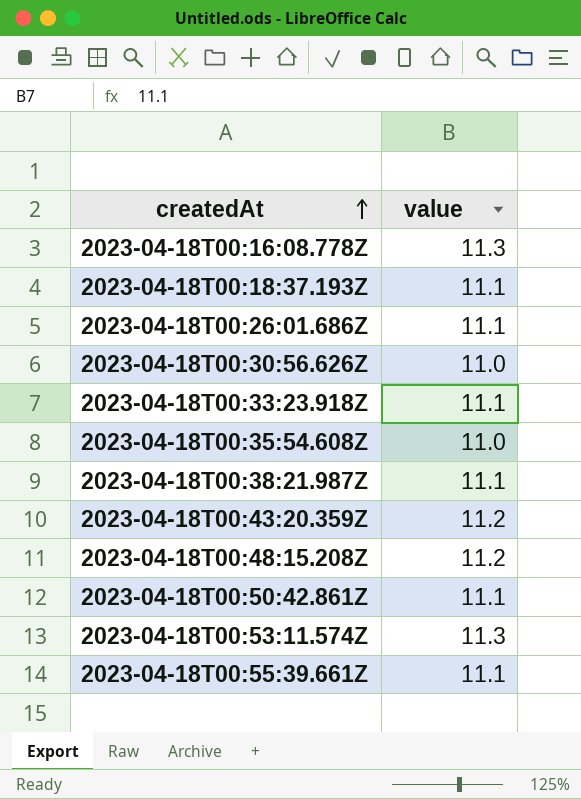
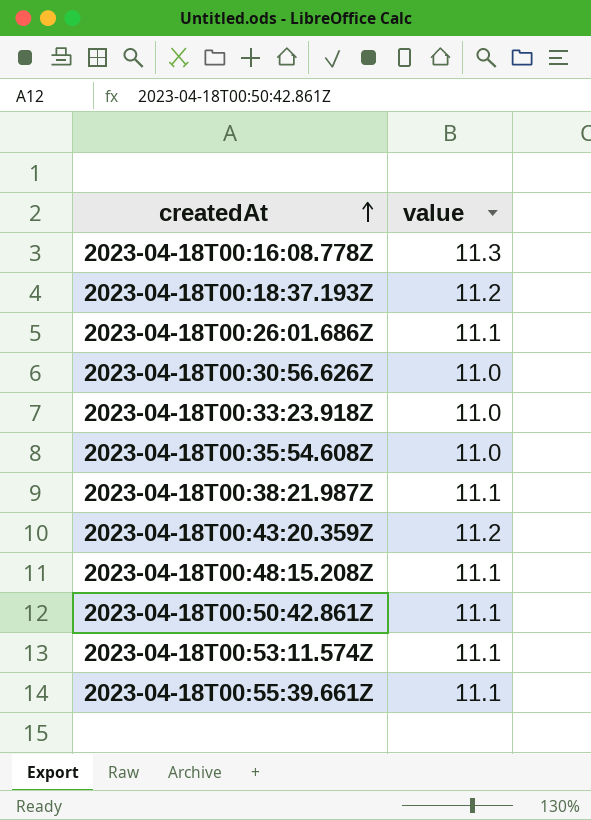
2023-04-18T00:18:37.193Z | value: 11.1 -> 11.2
2023-04-18T00:33:23.918Z | value: 11.1 -> 11.0
2023-04-18T00:48:15.208Z | value: 11.2 -> 11.1
2023-04-18T00:53:11.574Z | value: 11.3 -> 11.1

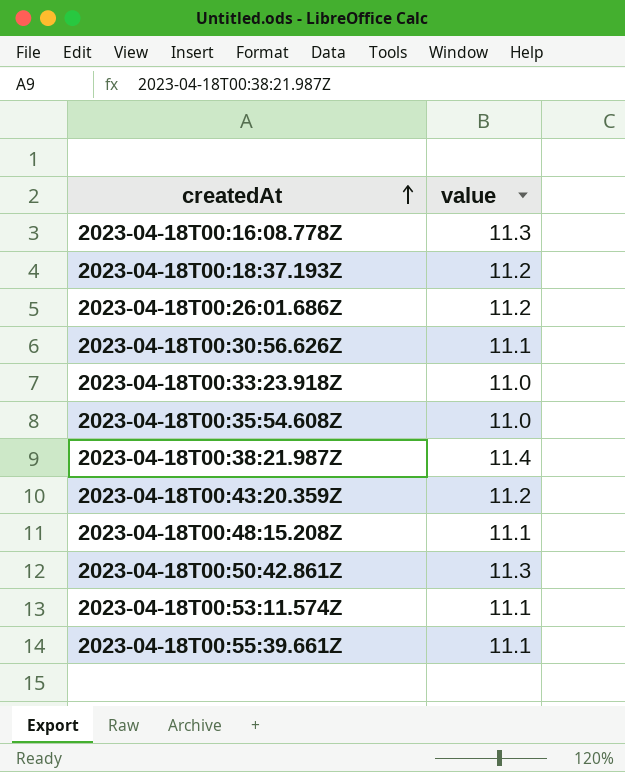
2023-04-18T00:26:01.686Z | value: 11.1 -> 11.2
2023-04-18T00:30:56.626Z | value: 11.0 -> 11.1
2023-04-18T00:38:21.987Z | value: 11.1 -> 11.4
2023-04-18T00:50:42.861Z | value: 11.1 -> 11.3

